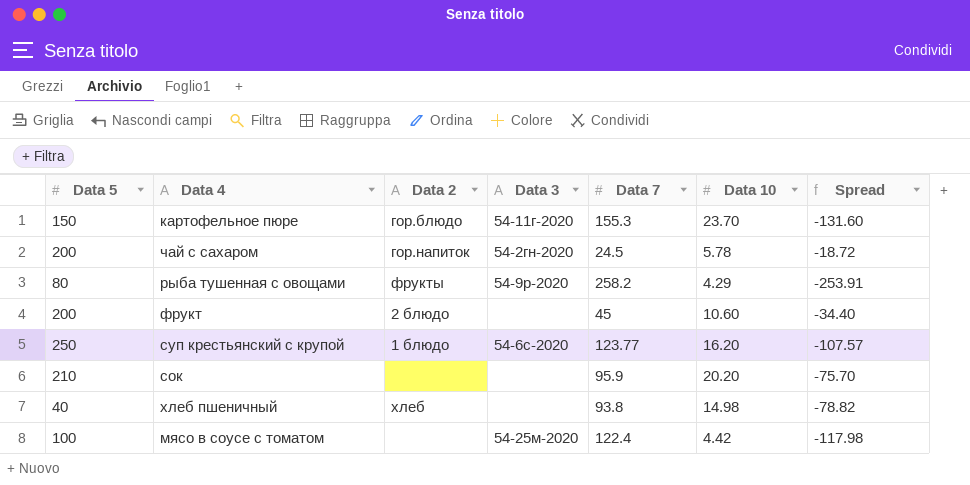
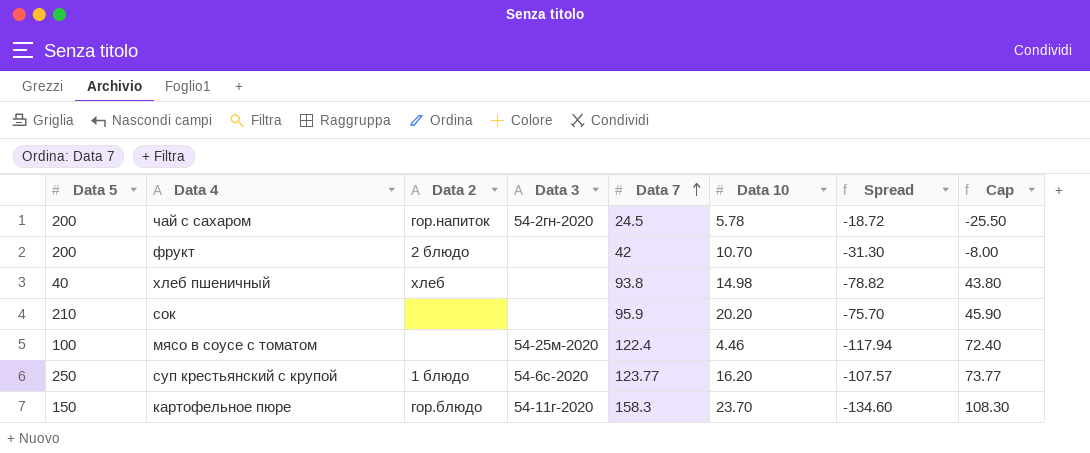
row order: none -> Data 7 ascending
column Cap | formula: none -> [Data 7] - 50
row рыба тушенная с овощами: 80 | фрукты | 54-9р-2020 | 258.2 | 4.29 | -253.91 -> none
фрукт | Data 7: 45 -> 42
фрукт | Data 10: 10.60 -> 10.70
фрукт | Spread: -34.40 -> -31.30
мясо в соусе с томатом | Data 10: 4.42 -> 4.46
мясо в соусе с томатом | Spread: -117.98 -> -117.94
картофельное пюре | Data 7: 155.3 -> 158.3
картофельное пюре | Spread: -131.60 -> -134.60

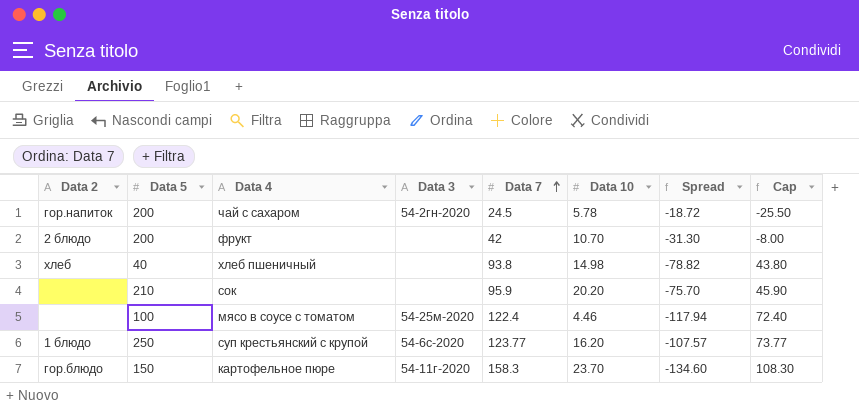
column Data 2 | position: 3 -> 1

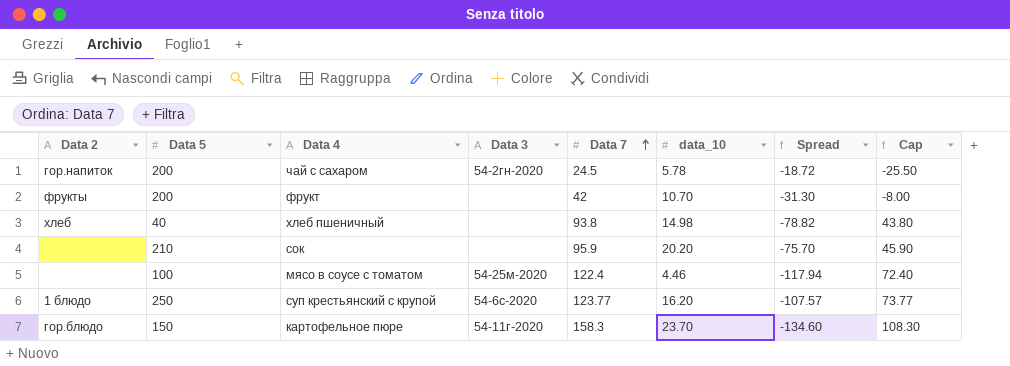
column name: Data 10 -> data_10
фрукт | Data 2: 2 блюдо -> фрукты

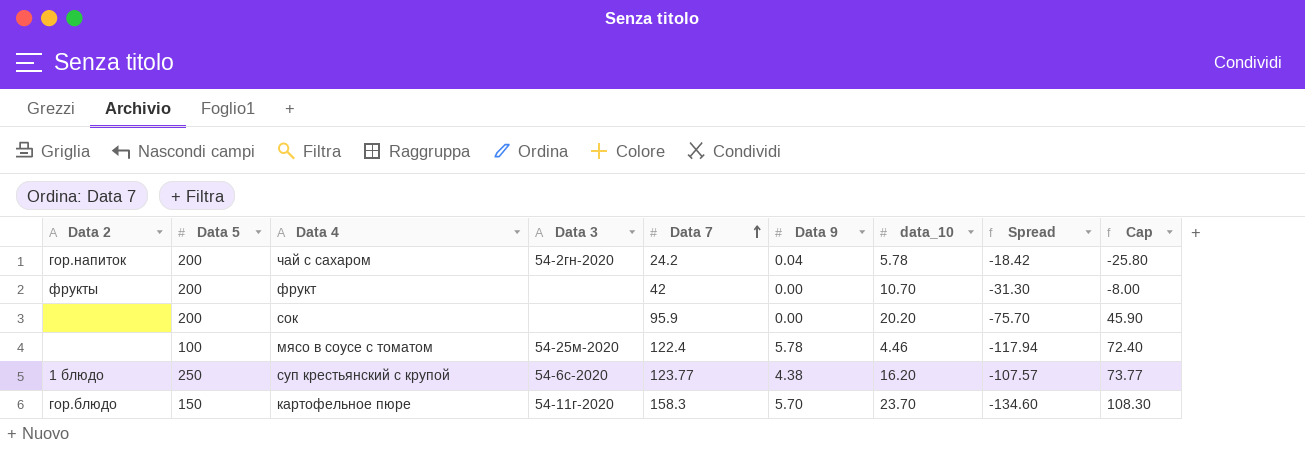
column Data 9 | position: none -> 6
row хлеб пшеничный: хлеб | 40 | none | 93.8 | 14.98 | -78.82 | 43.80 -> none
чай с сахаром | Data 7: 24.5 -> 24.2
чай с сахаром | Spread: -18.72 -> -18.42
чай с сахаром | Cap: -25.50 -> -25.80
сок | Data 5: 210 -> 200

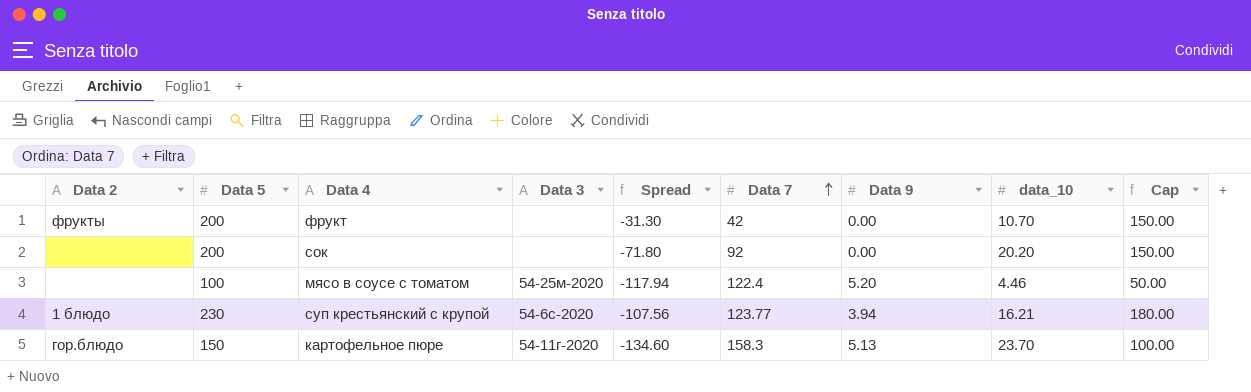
column Spread | position: 8 -> 5
column Cap | formula: [Data 7] - 50 -> [Data 5] - 50
row чай с сахаром: гор.напиток | 200 | 54-2гн-2020 | 24.2 | 0.04 | 5.78 | -18.42 | -25.80 -> none
сок | Spread: -75.70 -> -71.80
сок | Data 7: 95.9 -> 92
мясо в соусе с томатом | Data 9: 5.78 -> 5.20
суп крестьянский с крупой | Data 5: 250 -> 230
суп крестьянский с крупой | Spread: -107.57 -> -107.56
суп крестьянский с крупой | Data 9: 4.38 -> 3.94
суп крестьянский с крупой | data_10: 16.20 -> 16.21
картофельное пюре | Data 9: 5.70 -> 5.13

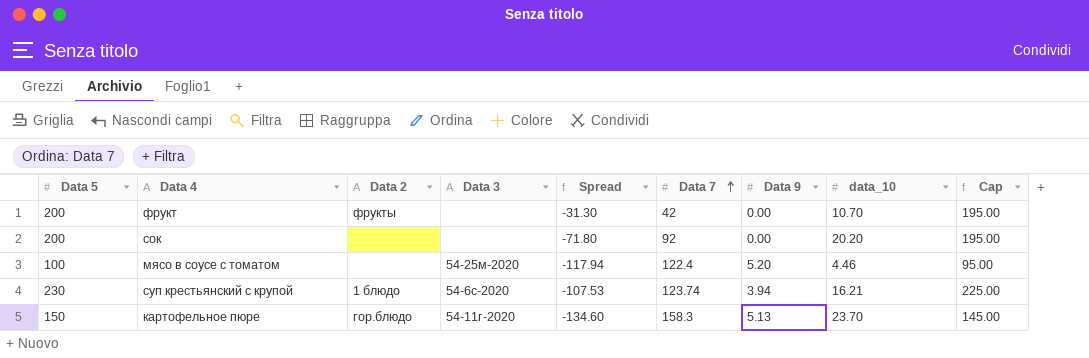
column Data 2 | position: 1 -> 3
column Cap | formula: [Data 5] - 50 -> [Data 5] - 5
суп крестьянский с крупой | Spread: -107.56 -> -107.53
суп крестьянский с крупой | Data 7: 123.77 -> 123.74

